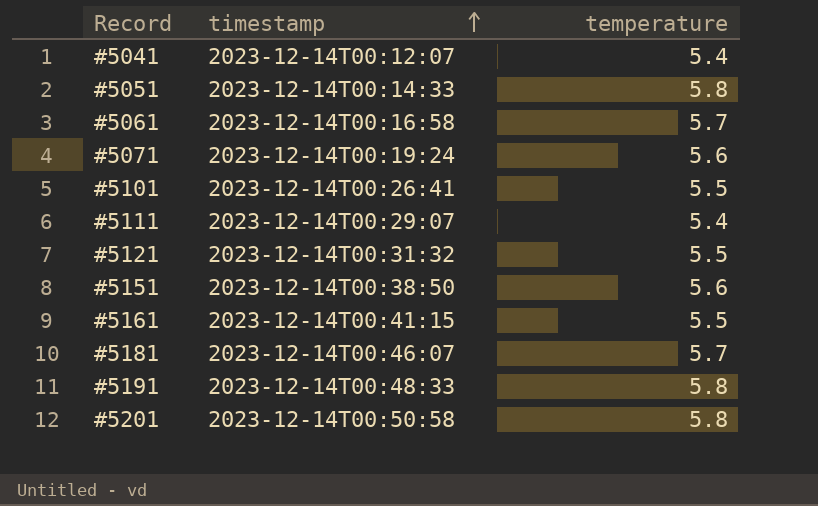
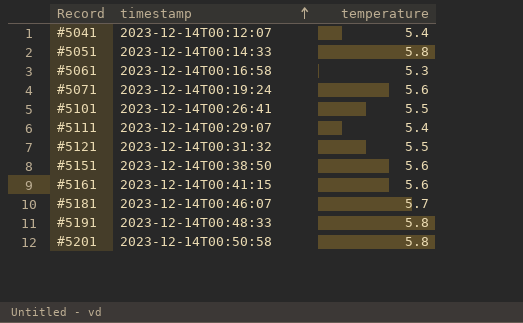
#5061 | temperature: 5.7 -> 5.3
#5161 | temperature: 5.5 -> 5.6

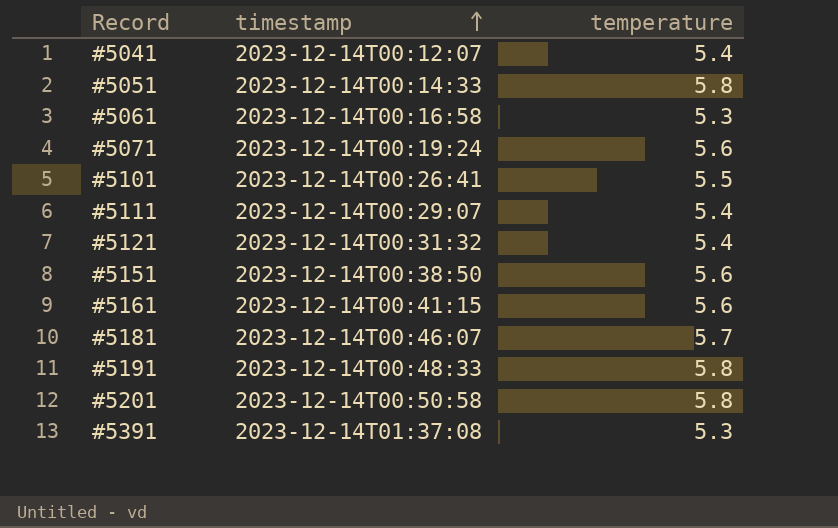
#5121 | temperature: 5.5 -> 5.4
row #5391: none -> 2023-12-14T01:37:08 | 5.3

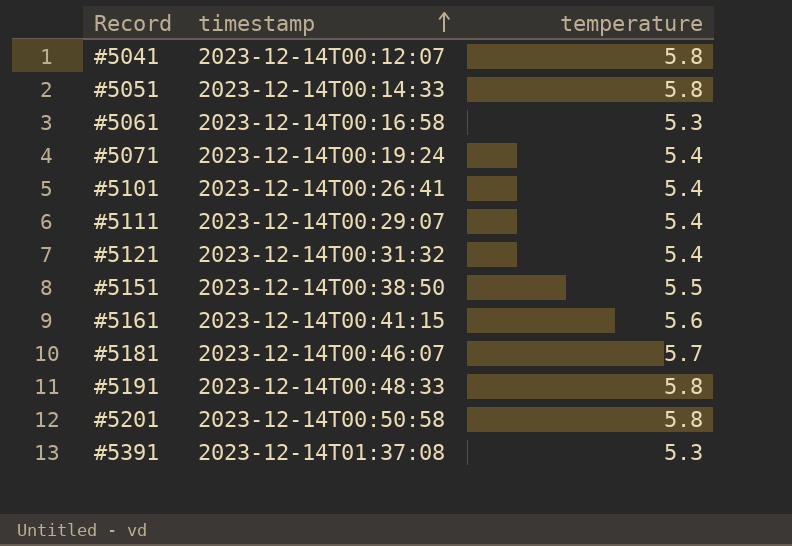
#5041 | temperature: 5.4 -> 5.8
#5071 | temperature: 5.6 -> 5.4
#5101 | temperature: 5.5 -> 5.4
#5151 | temperature: 5.6 -> 5.5

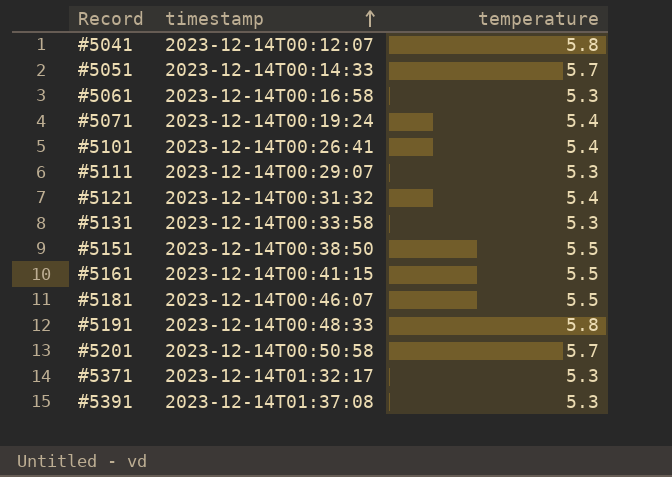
#5051 | temperature: 5.8 -> 5.7
#5111 | temperature: 5.4 -> 5.3
row #5131: none -> 2023-12-14T00:33:58 | 5.3
#5161 | temperature: 5.6 -> 5.5
#5181 | temperature: 5.7 -> 5.5
#5201 | temperature: 5.8 -> 5.7
row #5371: none -> 2023-12-14T01:32:17 | 5.3

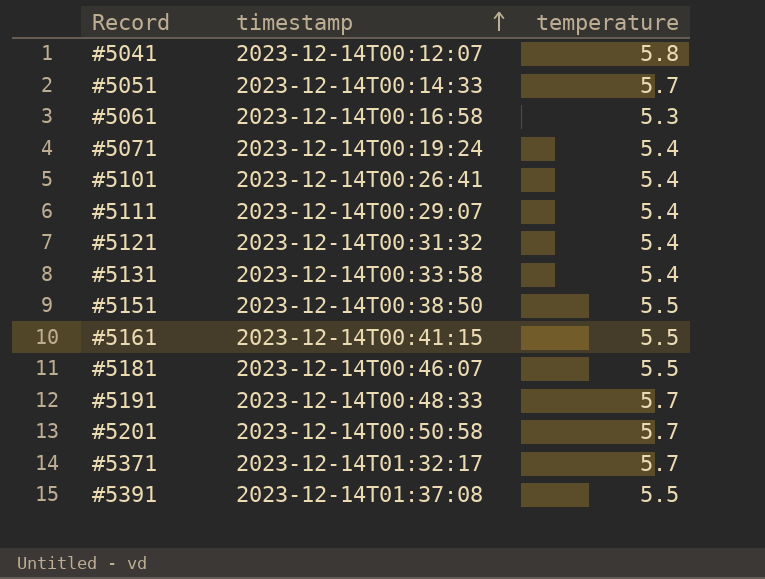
#5111 | temperature: 5.3 -> 5.4
#5131 | temperature: 5.3 -> 5.4
#5191 | temperature: 5.8 -> 5.7
#5371 | temperature: 5.3 -> 5.7
#5391 | temperature: 5.3 -> 5.5

